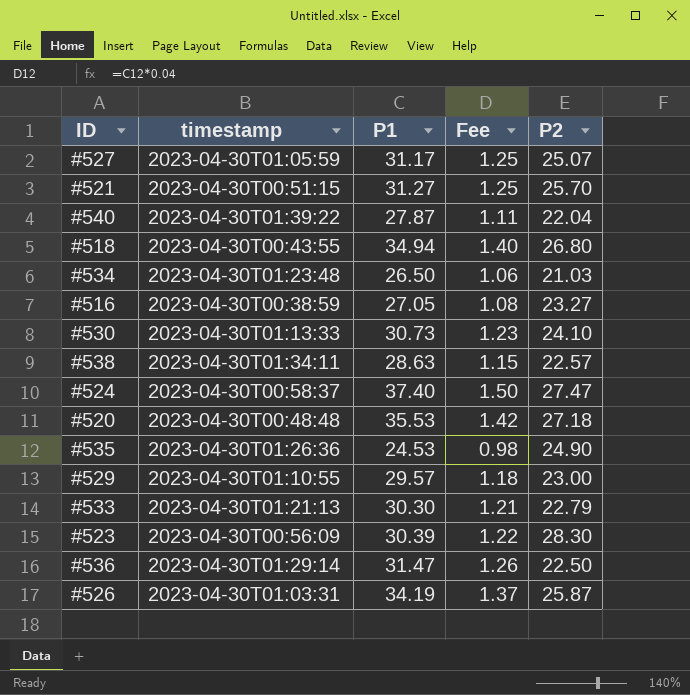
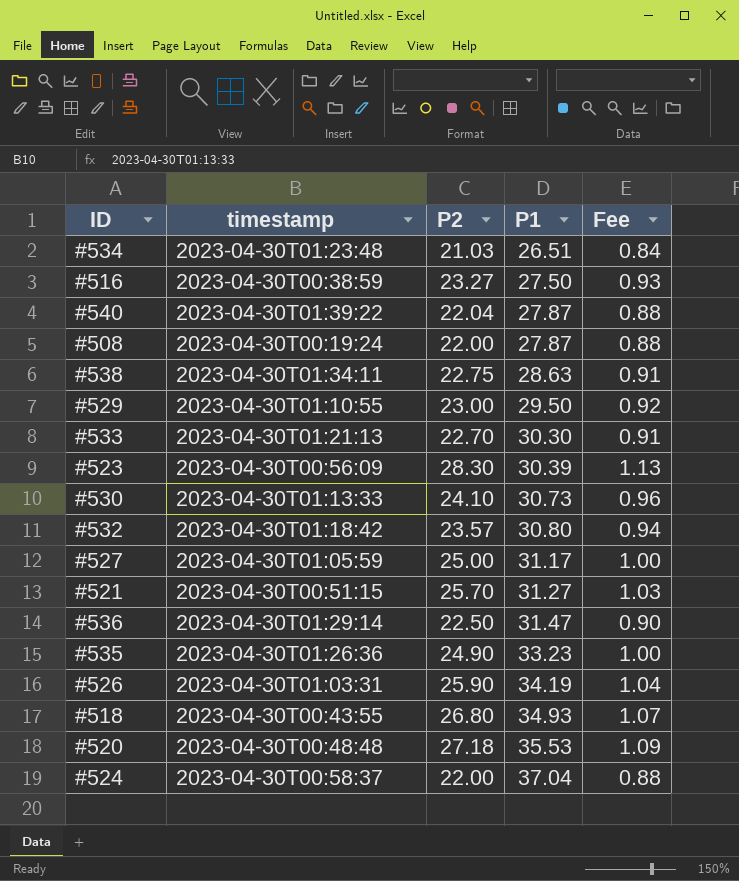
row order: none -> P1 ascending
column P2 | position: 5 -> 3
column Fee | formula: [P1] * 0.04 -> [P2] * 0.04
#534 | P1: 26.50 -> 26.51
#516 | P1: 27.05 -> 27.50
row #508: none -> 2023-04-30T00:19:24 | 22.00 | 27.87 | 0.88
#538 | P2: 22.57 -> 22.75
#529 | P1: 29.57 -> 29.50
#533 | P2: 22.79 -> 22.70
row #532: none -> 2023-04-30T01:18:42 | 23.57 | 30.80 | 0.94
#527 | P2: 25.07 -> 25.00
#535 | P1: 24.53 -> 33.23
#526 | P2: 25.87 -> 25.90
#518 | P1: 34.94 -> 34.93
#524 | P2: 27.47 -> 22.00
#524 | P1: 37.40 -> 37.04

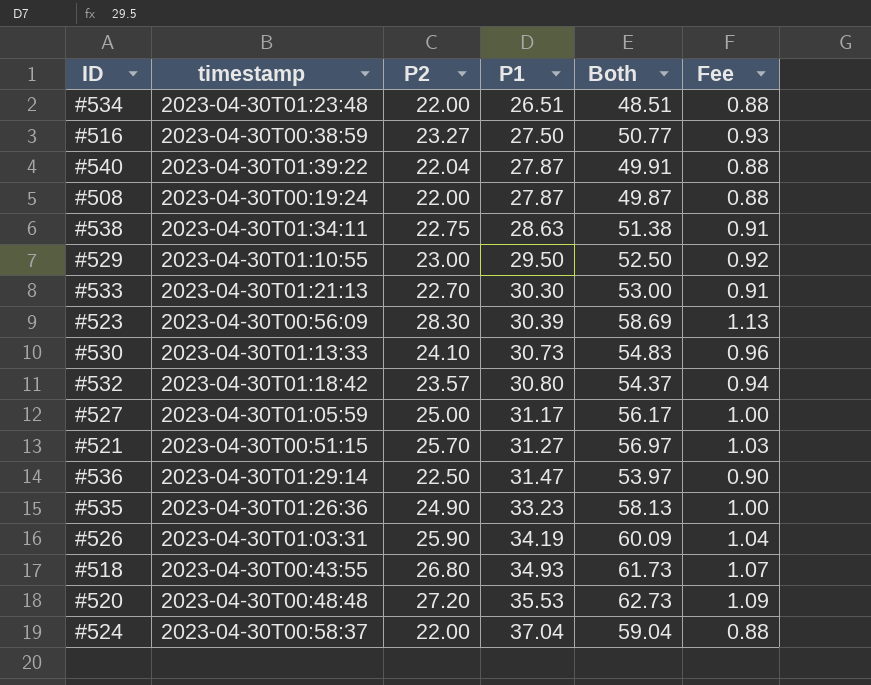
column Both | formula: none -> [P2] + [P1]
#534 | P2: 21.03 -> 22.00
#534 | Fee: 0.84 -> 0.88
#520 | P2: 27.18 -> 27.20

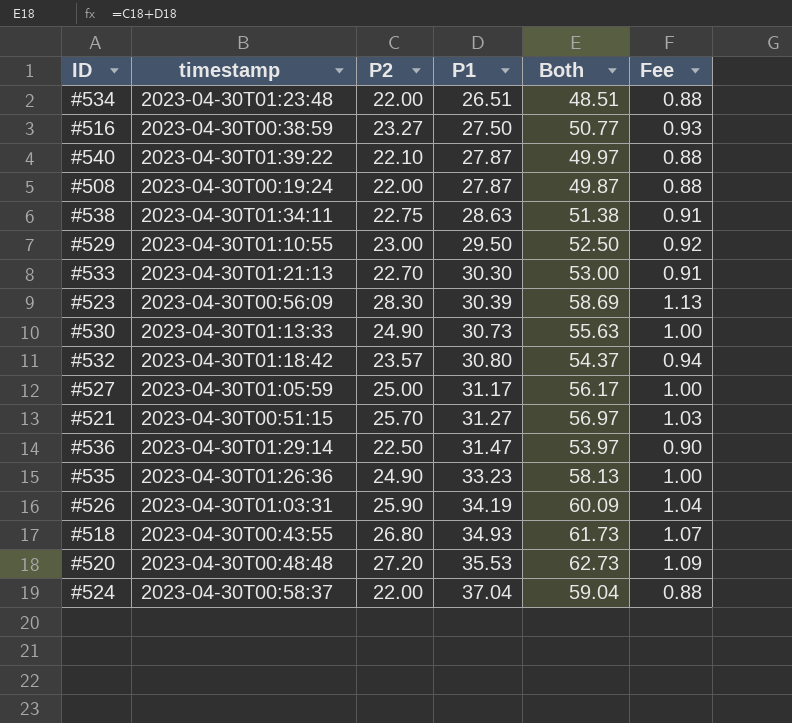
#540 | P2: 22.04 -> 22.10
#540 | Both: 49.91 -> 49.97
#530 | P2: 24.10 -> 24.90
#530 | Both: 54.83 -> 55.63
#530 | Fee: 0.96 -> 1.00

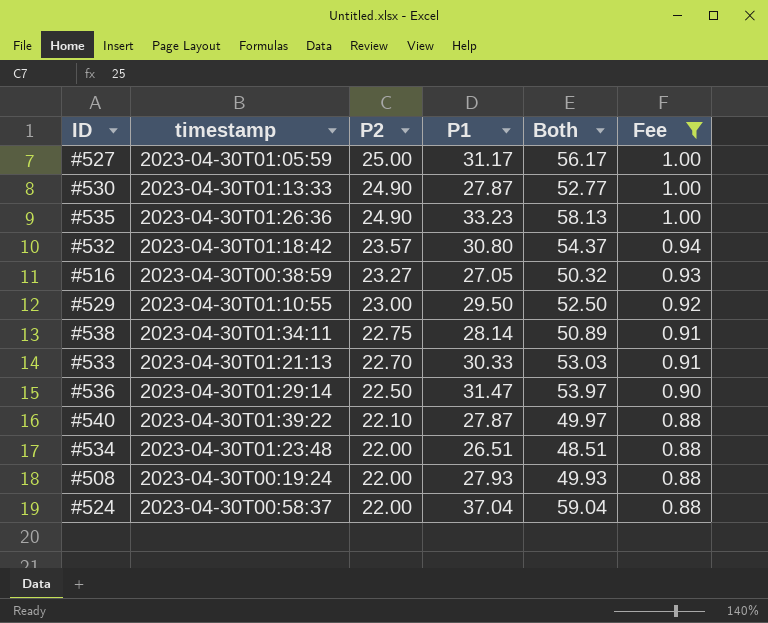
filter: none -> Fee <= 1.00
row order: P1 ascending -> P2 descending
#530 | P1: 30.73 -> 27.87
#530 | Both: 55.63 -> 52.77
#516 | P1: 27.50 -> 27.05
#516 | Both: 50.77 -> 50.32
#538 | P1: 28.63 -> 28.14
#538 | Both: 51.38 -> 50.89
#533 | P1: 30.30 -> 30.33
#533 | Both: 53.00 -> 53.03
#508 | P1: 27.87 -> 27.93
#508 | Both: 49.87 -> 49.93

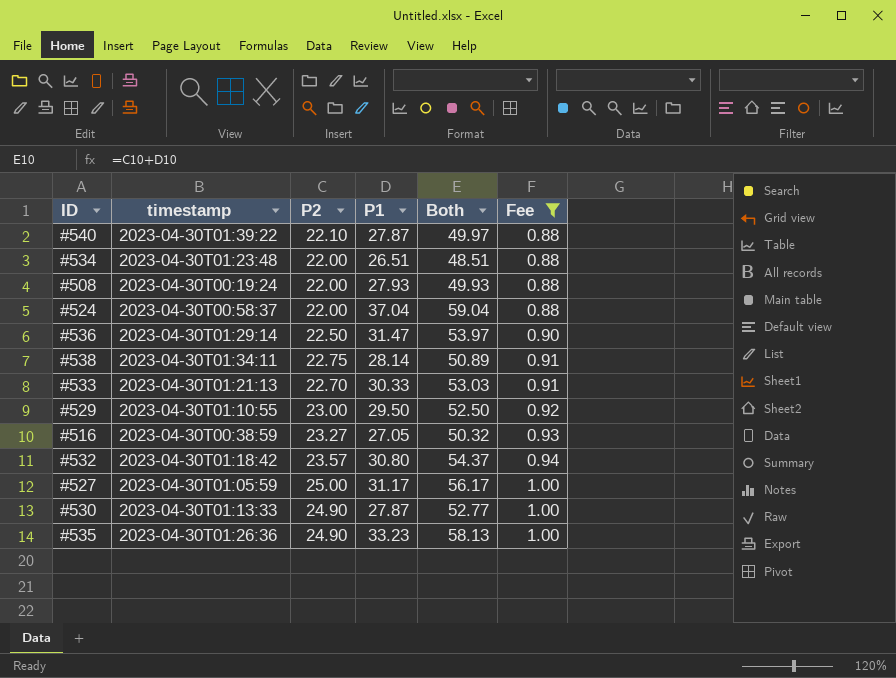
row order: P2 descending -> Fee ascending

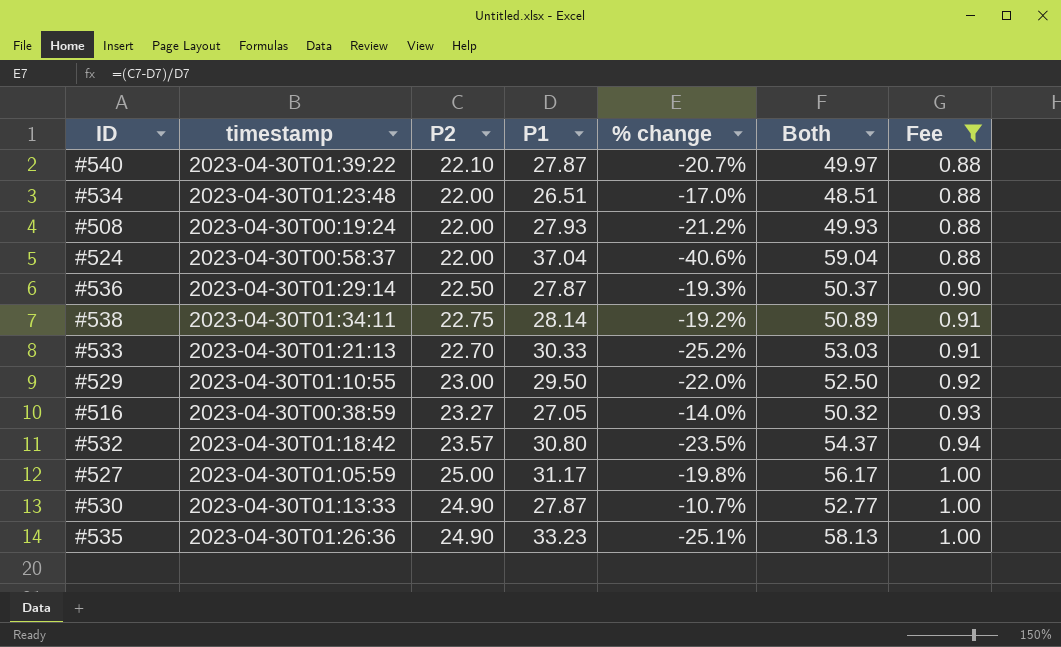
column % change | formula: none -> ([P2] - [P1]) / [P1]
#536 | P1: 31.47 -> 27.87
#536 | Both: 53.97 -> 50.37

